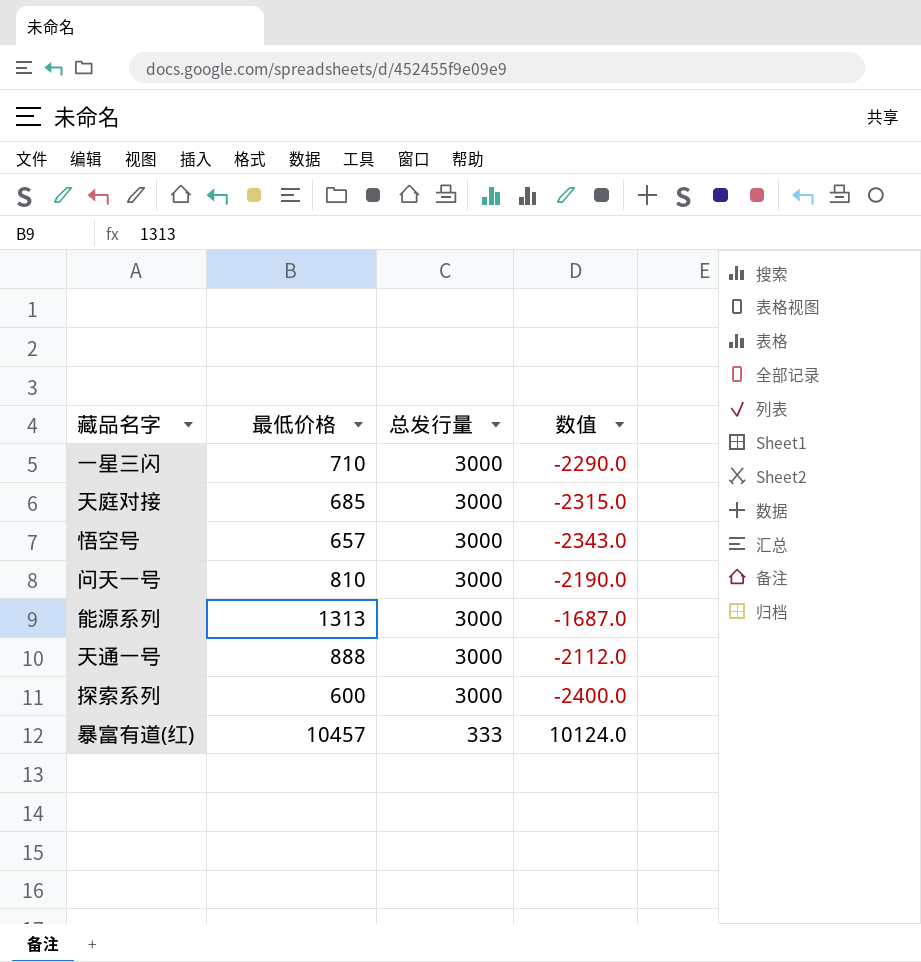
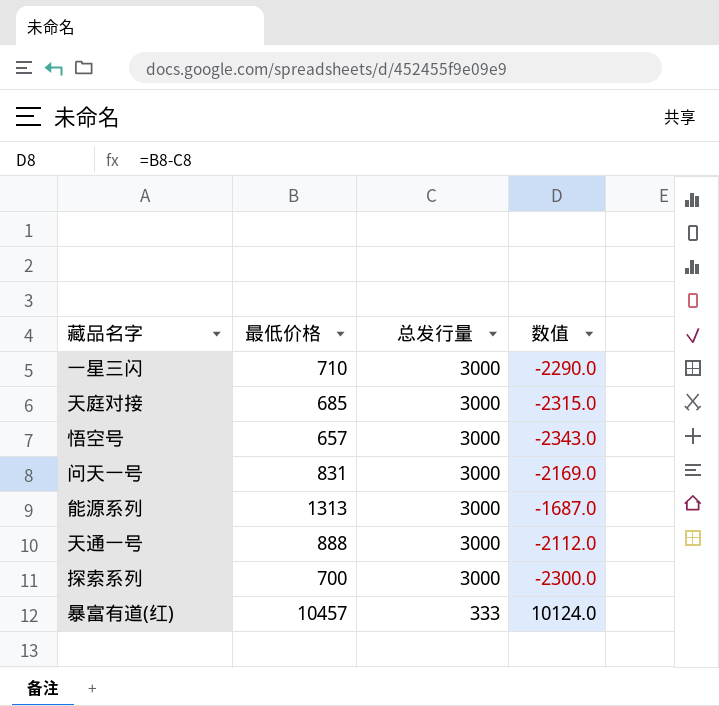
问天一号 | 最低价格: 810 -> 831
问天一号 | 数值: -2190.0 -> -2169.0
探索系列 | 最低价格: 600 -> 700
探索系列 | 数值: -2400.0 -> -2300.0

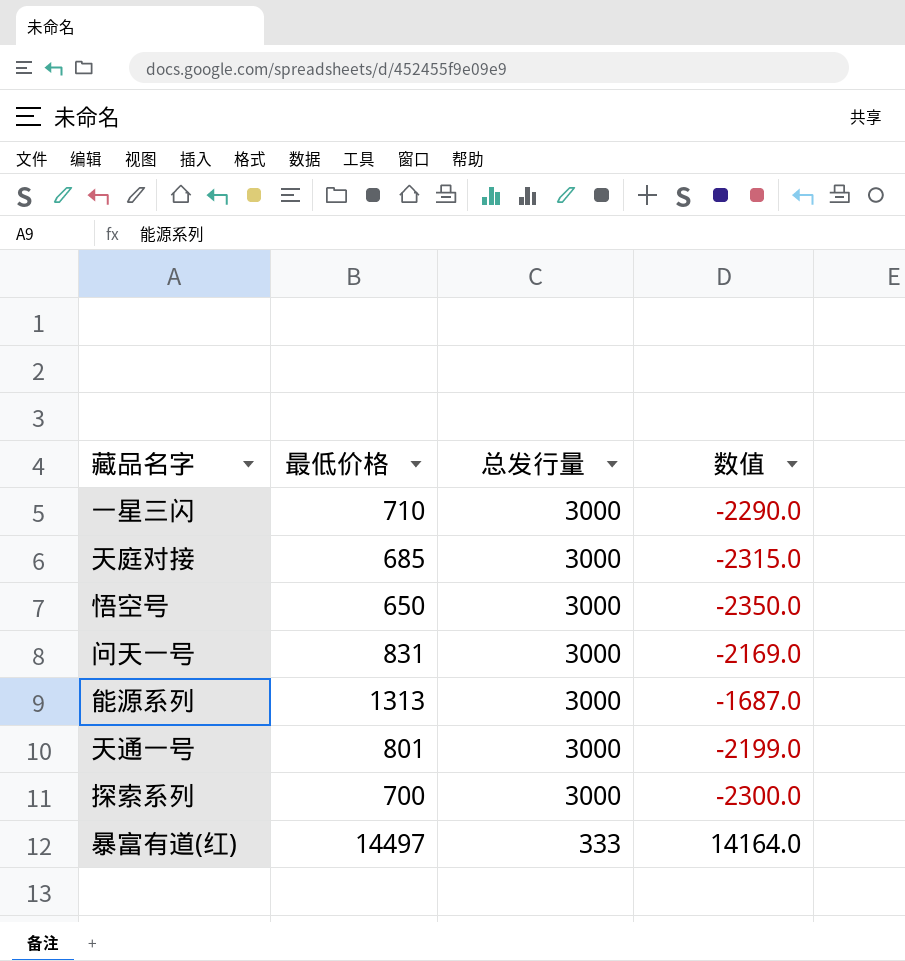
悟空号 | 最低价格: 657 -> 650
悟空号 | 数值: -2343.0 -> -2350.0
天通一号 | 最低价格: 888 -> 801
天通一号 | 数值: -2112.0 -> -2199.0
暴富有道(红) | 最低价格: 10457 -> 14497
暴富有道(红) | 数值: 10124.0 -> 14164.0

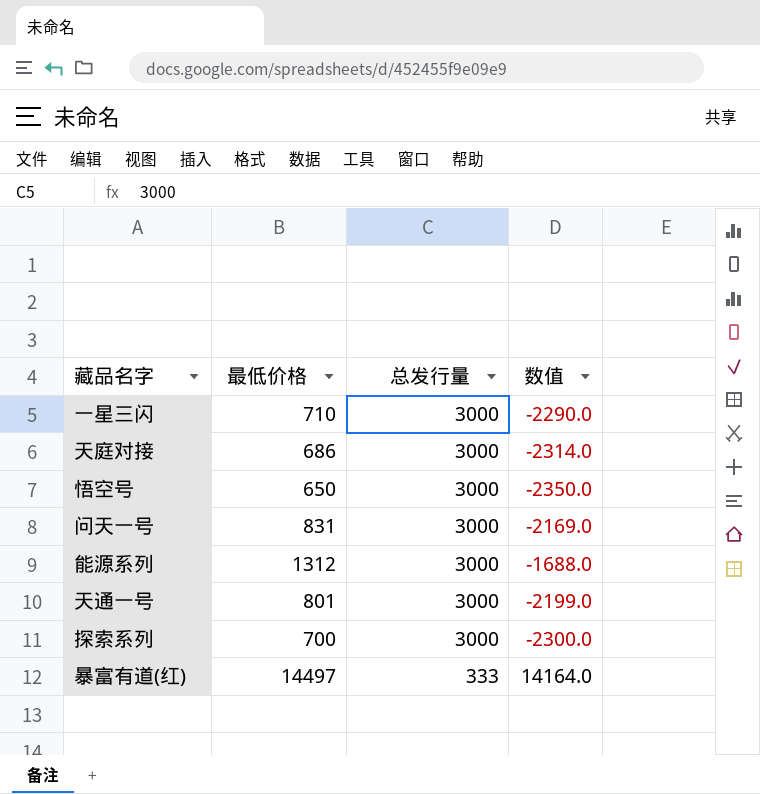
天庭对接 | 最低价格: 685 -> 686
天庭对接 | 数值: -2315.0 -> -2314.0
能源系列 | 最低价格: 1313 -> 1312
能源系列 | 数值: -1687.0 -> -1688.0

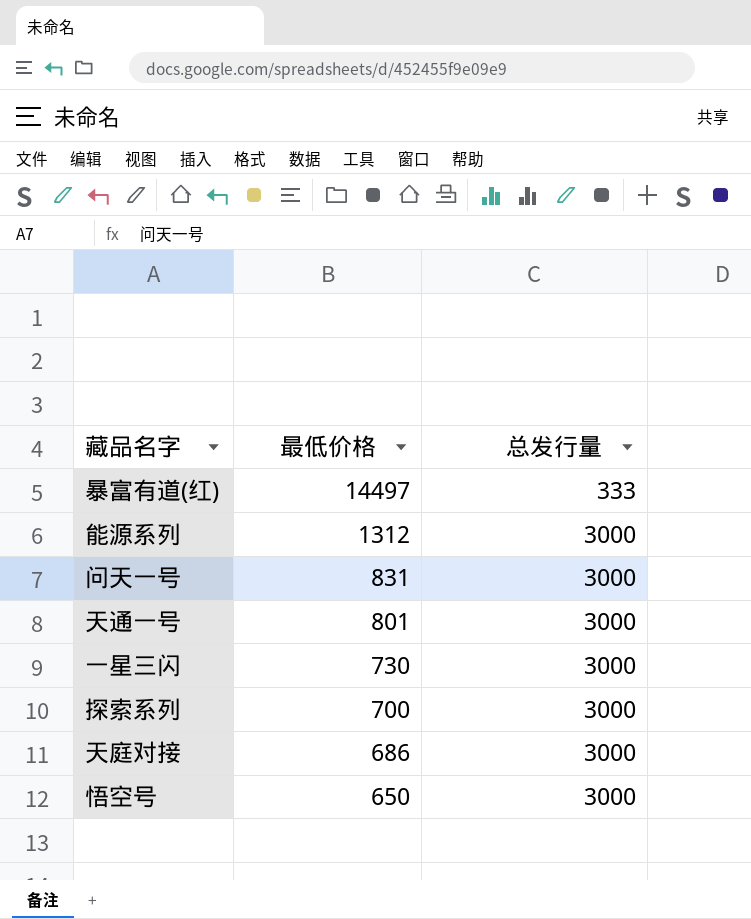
row order: 总发行量 descending -> 最低价格 descending
column 数值 | formula: [最低价格] - [总发行量] -> none
一星三闪 | 最低价格: 710 -> 730

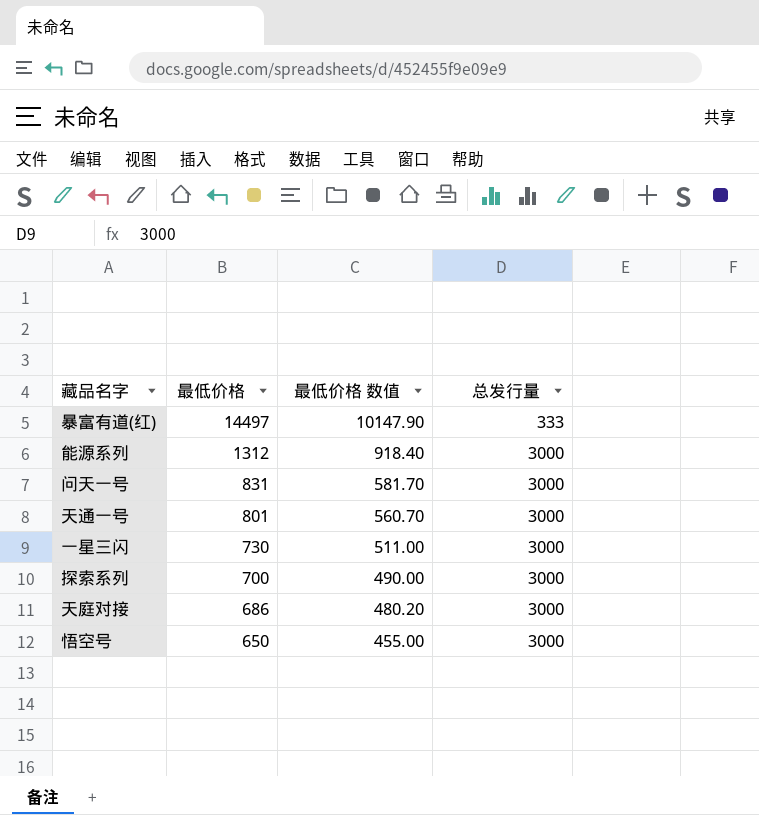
column 最低价格 数值 | formula: none -> [最低价格] * 0.7

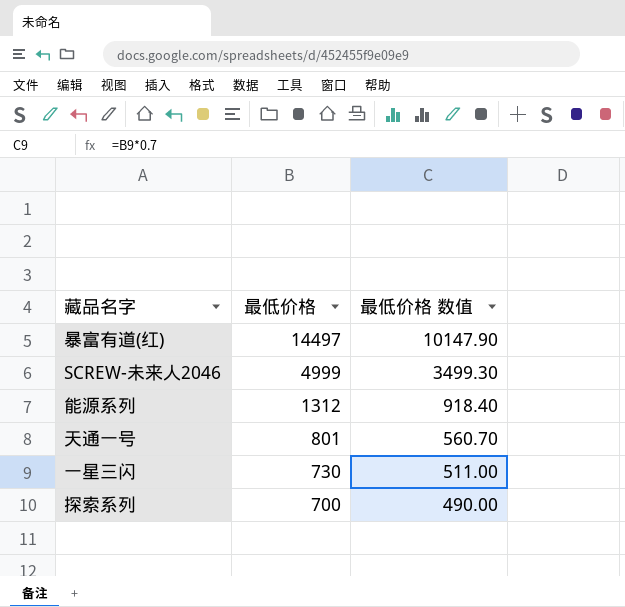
column 总发行量 | position: 4 -> none
row 问天一号: 831 | 581.70 | 3000 -> none
row 天庭对接: 686 | 480.20 | 3000 -> none
row 悟空号: 650 | 455.00 | 3000 -> none
row SCREW-未来人2046: none -> 4999 | 3499.30

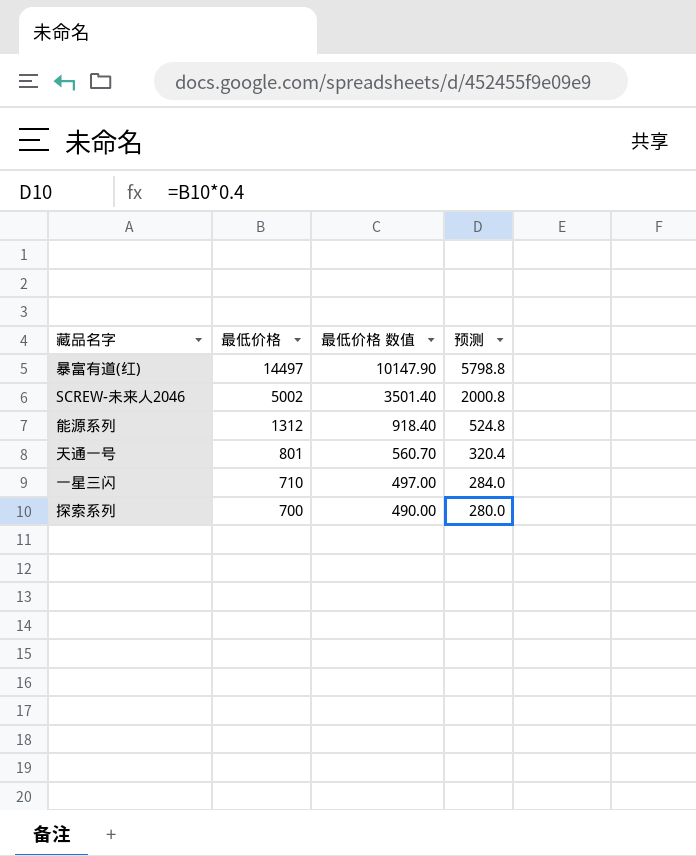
column 预测 | formula: none -> [最低价格] * 0.4
SCREW-未来人2046 | 最低价格: 4999 -> 5002
SCREW-未来人2046 | 最低价格 数值: 3499.30 -> 3501.40
一星三闪 | 最低价格: 730 -> 710
一星三闪 | 最低价格 数值: 511.00 -> 497.00

